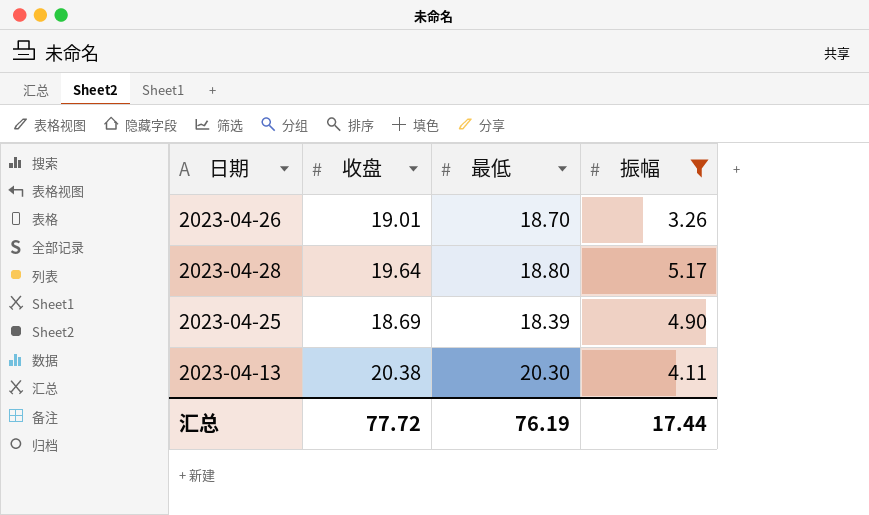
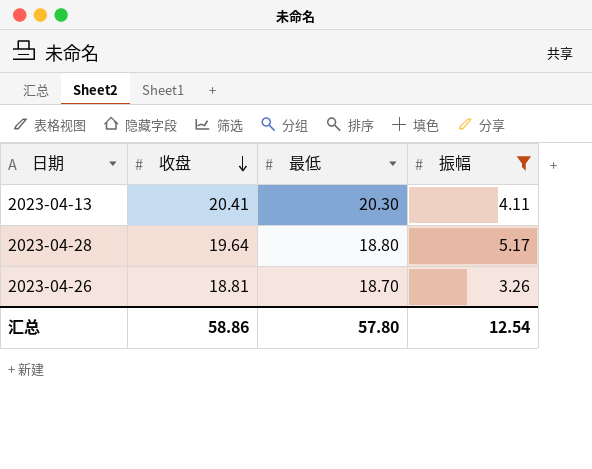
row order: none -> 收盘 descending
row 2023-04-25: 18.69 | 18.39 | 4.90 -> none
2023-04-13 | 收盘: 20.38 -> 20.41
2023-04-26 | 收盘: 19.01 -> 18.81
汇总 | 收盘: 77.72 -> 58.86
汇总 | 最低: 76.19 -> 57.80
汇总 | 振幅: 17.44 -> 12.54

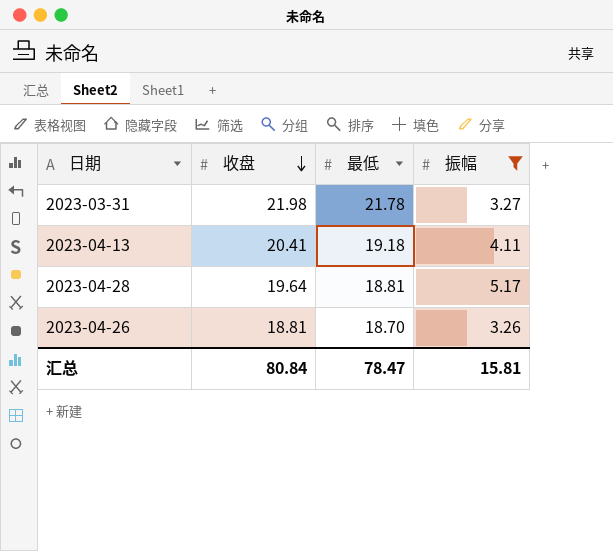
row 2023-03-31: none -> 21.98 | 21.78 | 3.27
2023-04-13 | 最低: 20.30 -> 19.18
2023-04-28 | 最低: 18.80 -> 18.81
汇总 | 收盘: 58.86 -> 80.84
汇总 | 最低: 57.80 -> 78.47
汇总 | 振幅: 12.54 -> 15.81

